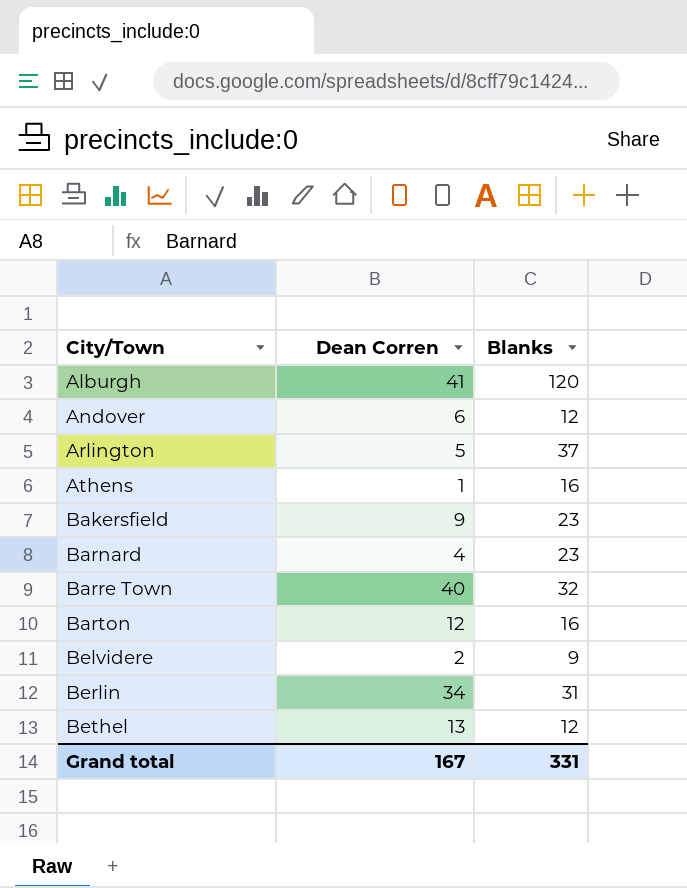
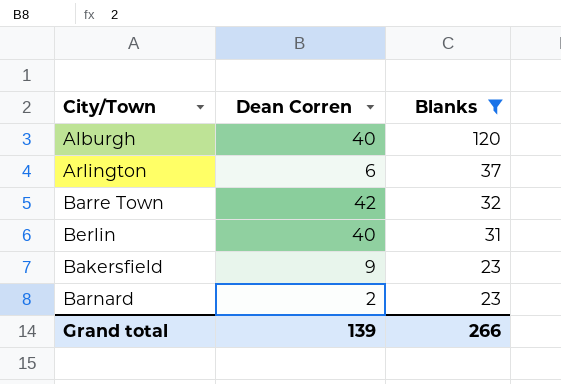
filter: none -> Blanks >= 23
row order: City/Town ascending -> Blanks descending
Alburgh | Dean Corren: 41 -> 40
Arlington | Dean Corren: 5 -> 6
Barre Town | Dean Corren: 40 -> 42
Berlin | Dean Corren: 34 -> 40
Barnard | Dean Corren: 4 -> 2
Grand total | Dean Corren: 167 -> 139
Grand total | Blanks: 331 -> 266

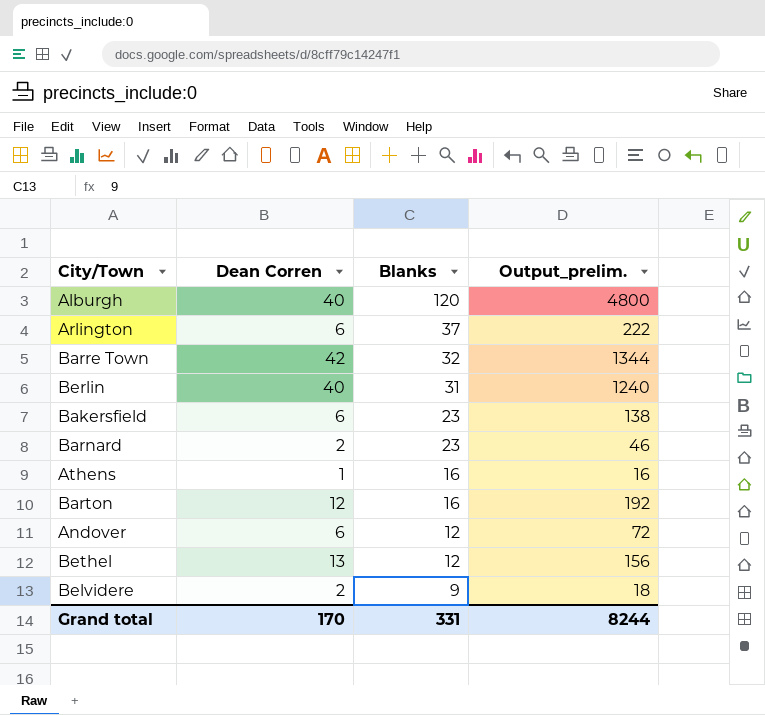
filter: Blanks >= 23 -> none
column Output_prelim. | formula: none -> [Dean Corren] * [Blanks]
Bakersfield | Dean Corren: 9 -> 6
Grand total | Dean Corren: 139 -> 170
Grand total | Blanks: 266 -> 331

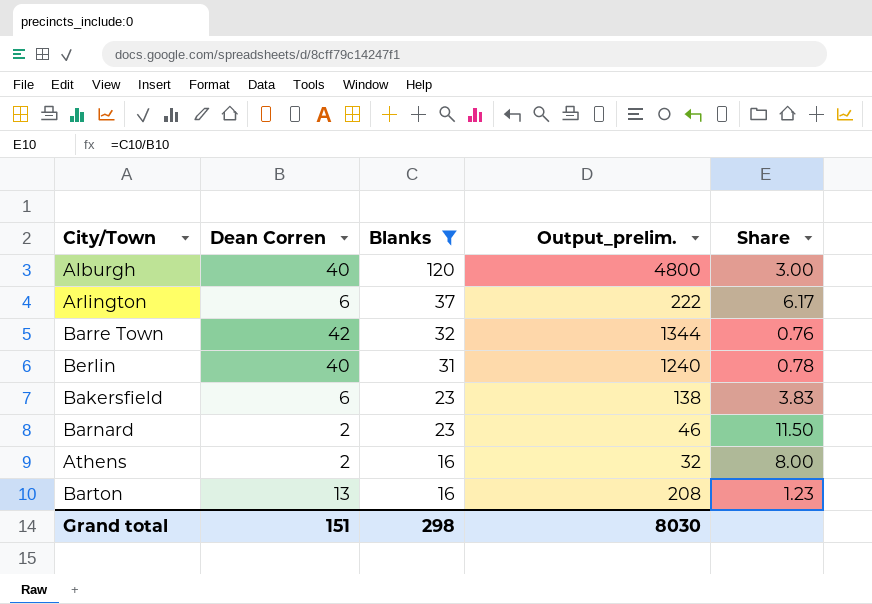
filter: none -> Blanks >= 16
column Share | formula: none -> [Blanks] / [Dean Corren]
Athens | Dean Corren: 1 -> 2
Athens | Output_prelim.: 16 -> 32
Barton | Dean Corren: 12 -> 13
Barton | Output_prelim.: 192 -> 208
Grand total | Dean Corren: 170 -> 151
Grand total | Blanks: 331 -> 298
Grand total | Output_prelim.: 8244 -> 8030

